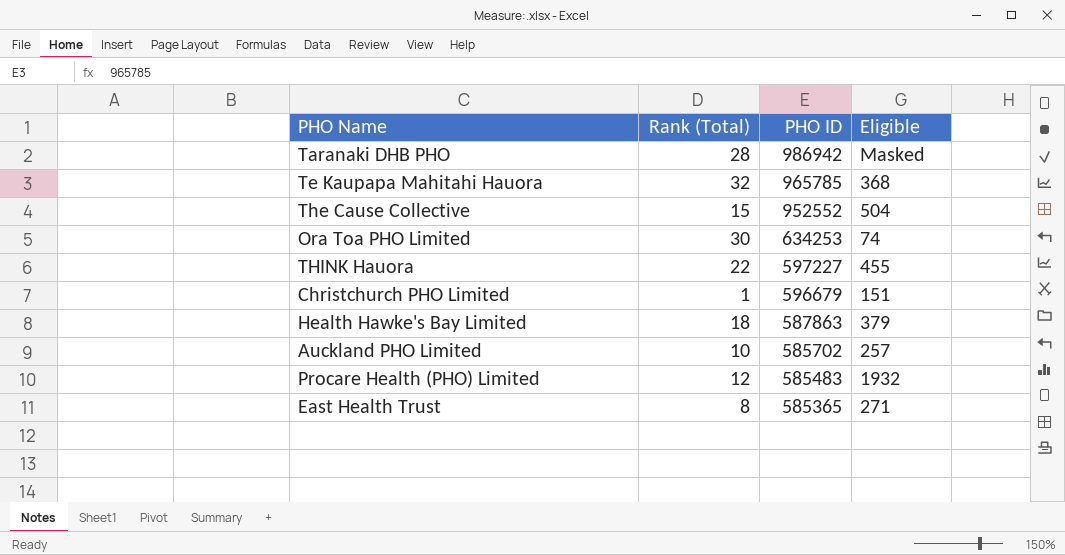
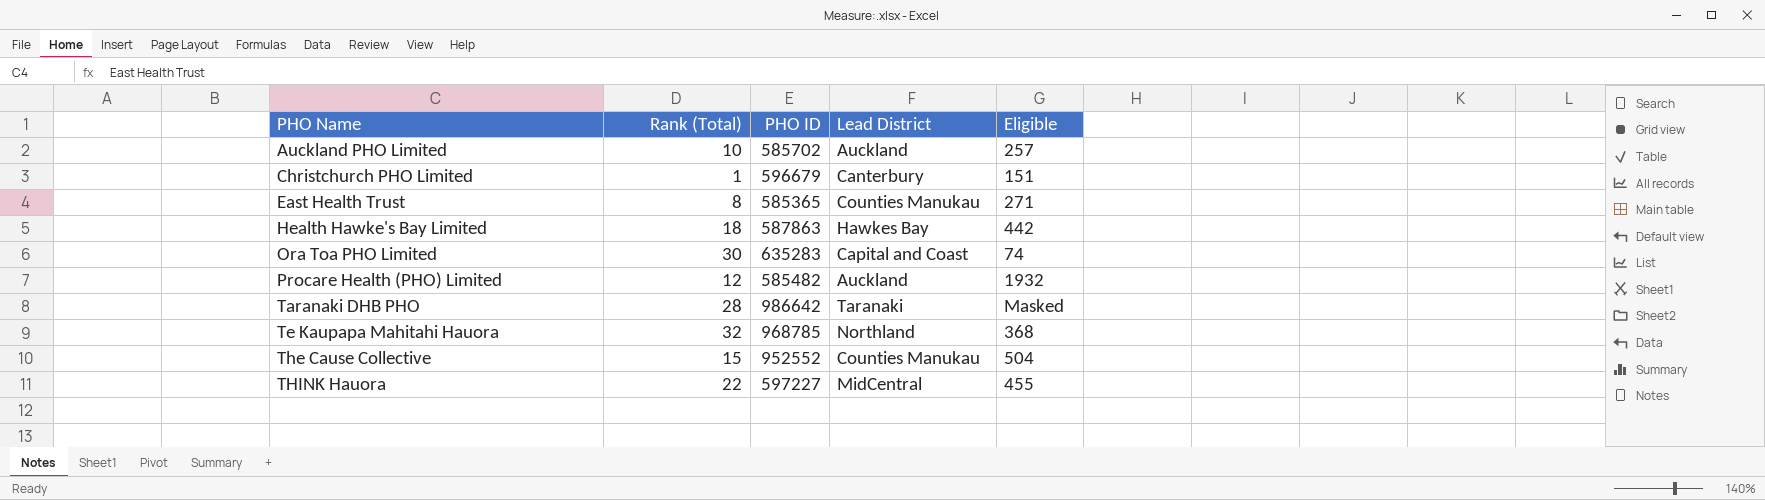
row order: PHO ID descending -> PHO Name ascending
column Lead District | position: none -> 4
Health Hawke's Bay Limited | Eligible: 379 -> 442
Ora Toa PHO Limited | PHO ID: 634253 -> 635283
Procare Health (PHO) Limited | PHO ID: 585483 -> 585482
Taranaki DHB PHO | PHO ID: 986942 -> 986642
Te Kaupapa Mahitahi Hauora | PHO ID: 965785 -> 968785

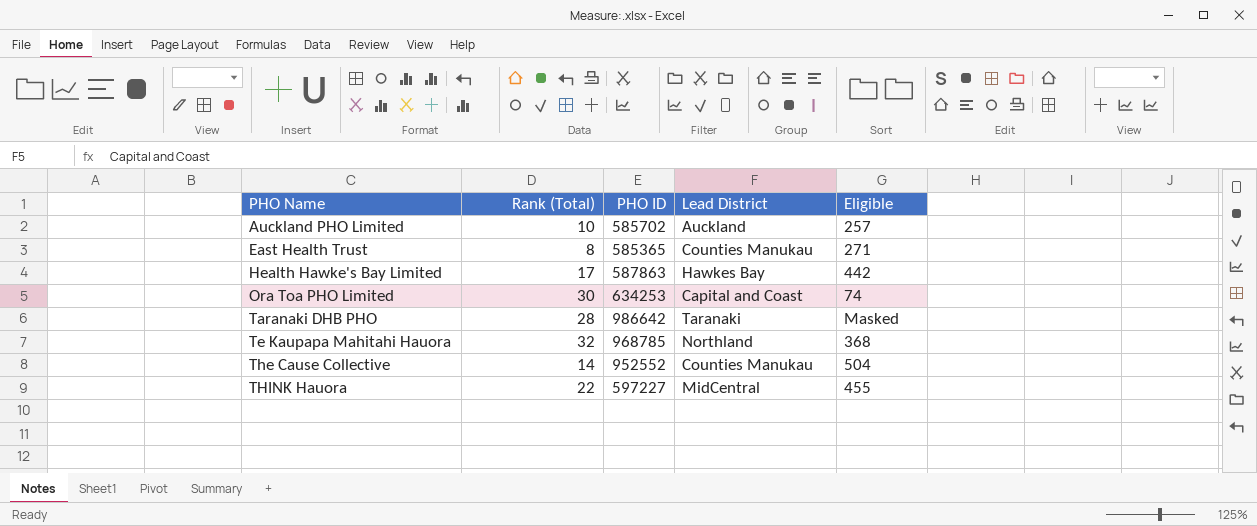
row Christchurch PHO Limited: 1 | 596679 | Canterbury | 151 -> none
row Procare Health (PHO) Limited: 12 | 585482 | Auckland | 1932 -> none
Health Hawke's Bay Limited | Rank (Total): 18 -> 17
Ora Toa PHO Limited | PHO ID: 635283 -> 634253
The Cause Collective | Rank (Total): 15 -> 14

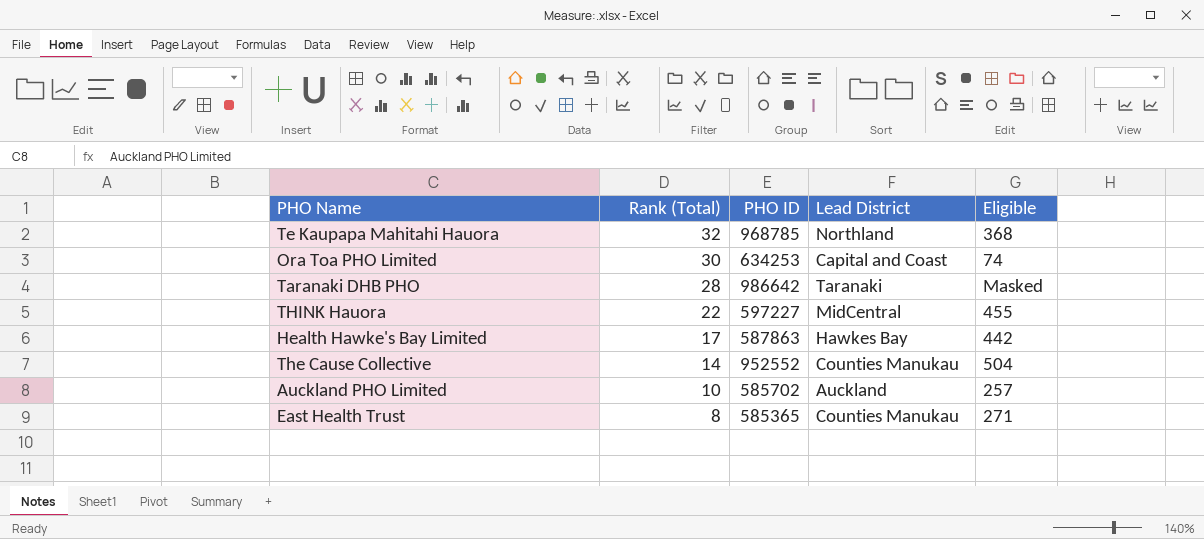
row order: PHO Name ascending -> Rank (Total) descending

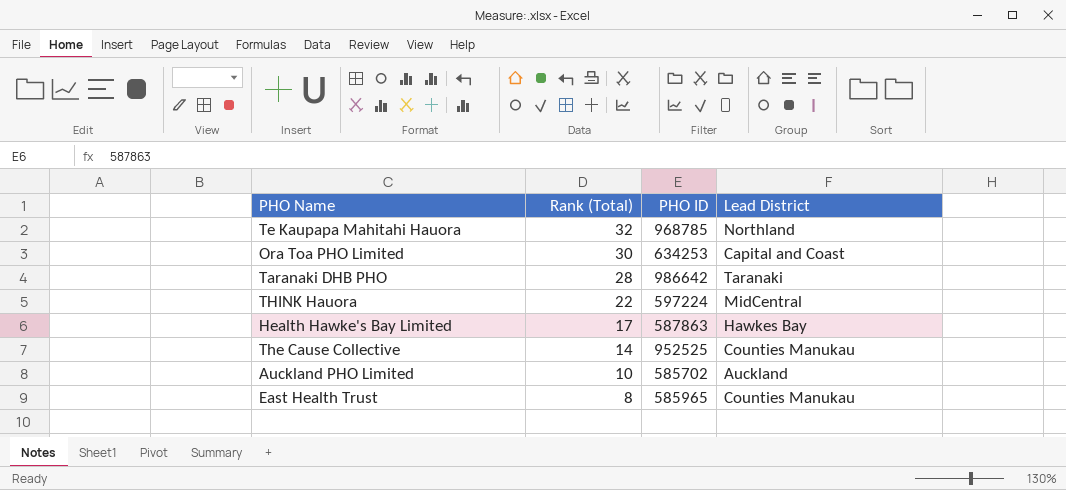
column Eligible | position: 5 -> none
THINK Hauora | PHO ID: 597227 -> 597224
The Cause Collective | PHO ID: 952552 -> 952525
East Health Trust | PHO ID: 585365 -> 585965

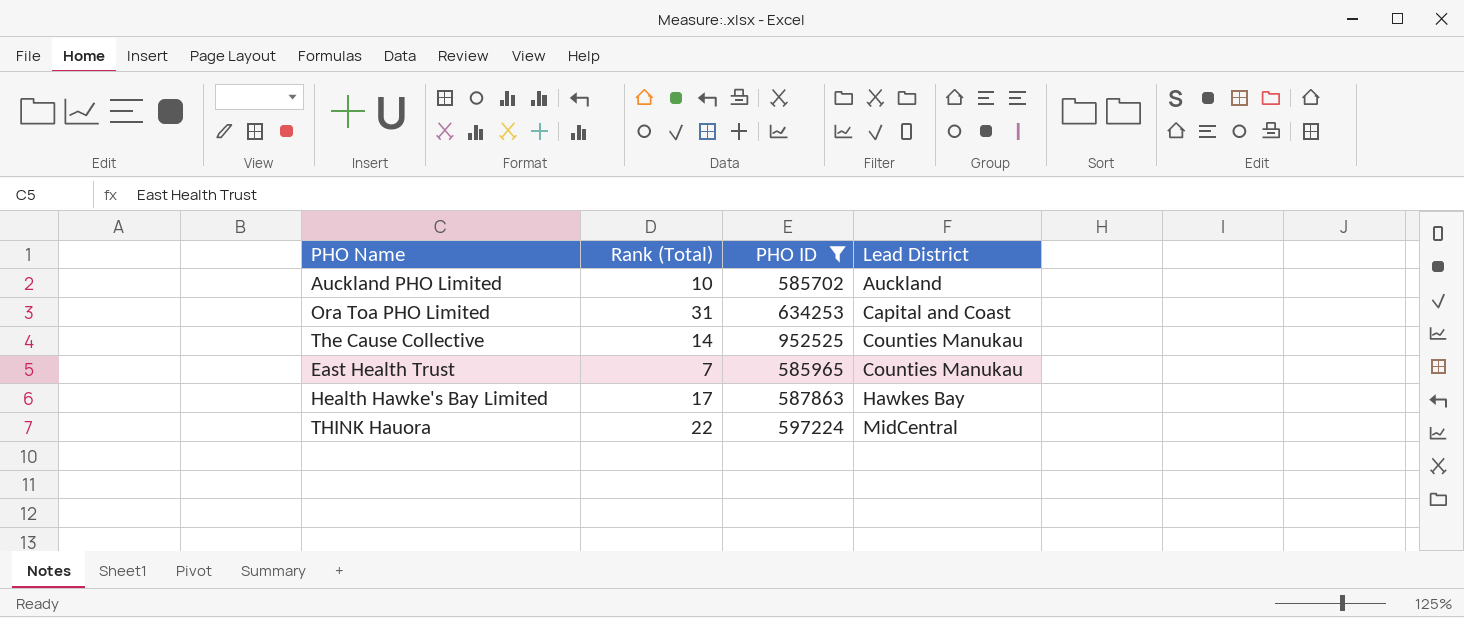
filter: none -> PHO ID <= 952525
row order: Rank (Total) descending -> Lead District ascending
Ora Toa PHO Limited | Rank (Total): 30 -> 31
East Health Trust | Rank (Total): 8 -> 7

